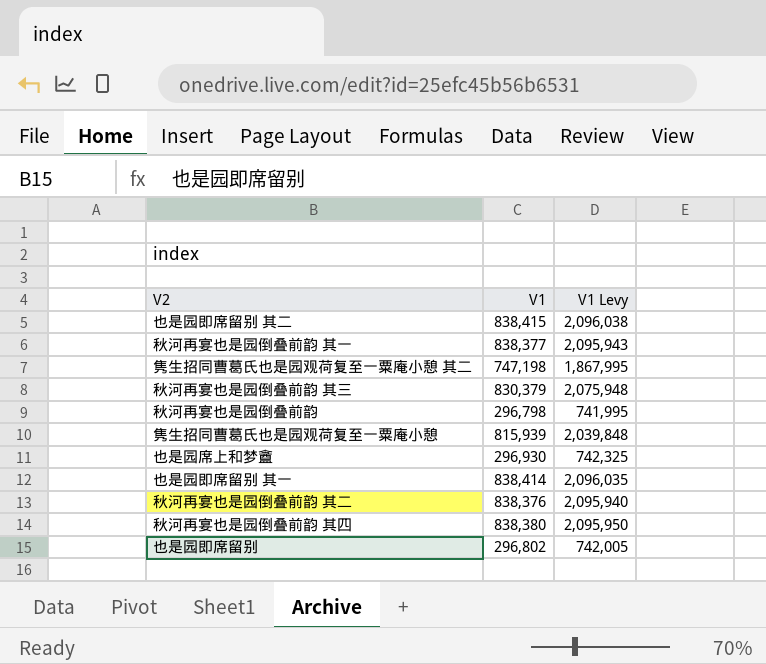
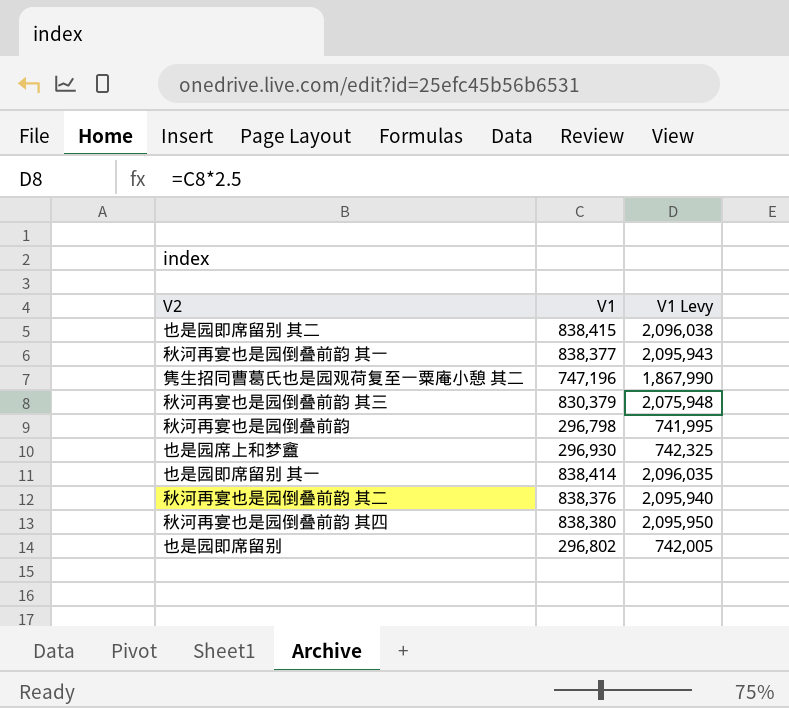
row 隽生招同曹葛氏也是园观荷复至一粟庵小憩: 815,939 | 2,039,848 -> none
隽生招同曹葛氏也是园观荷复至一粟庵小憩 其二 | V1: 747,198 -> 747,196
隽生招同曹葛氏也是园观荷复至一粟庵小憩 其二 | V1 Levy: 1,867,995 -> 1,867,990

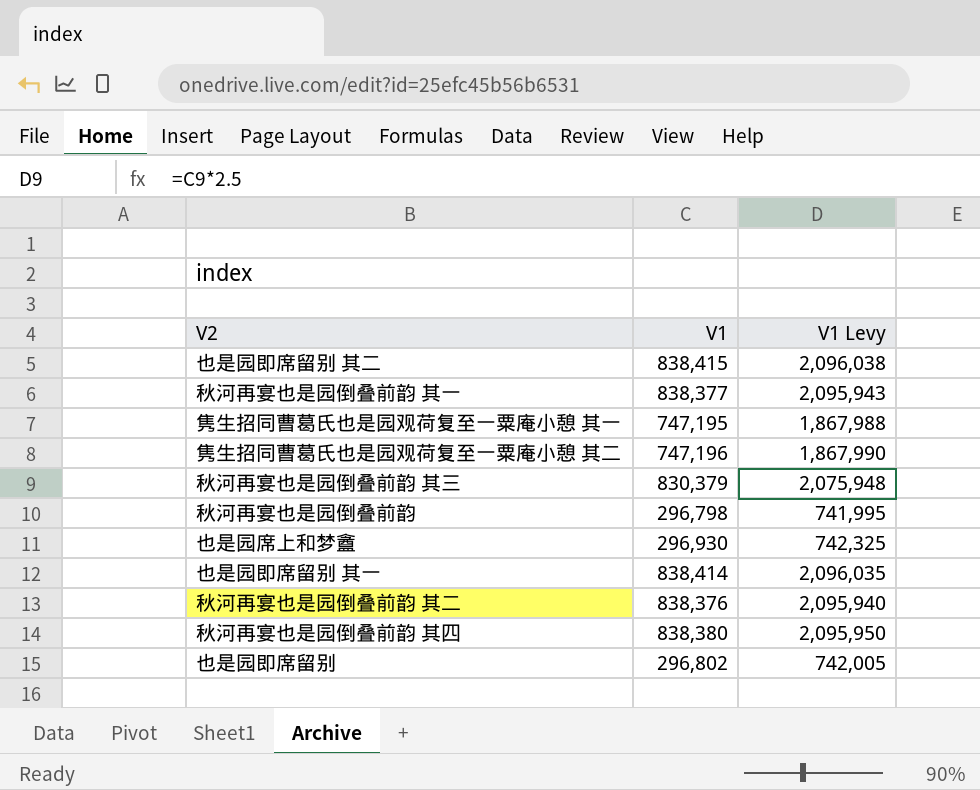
row 隽生招同曹葛氏也是园观荷复至一粟庵小憩 其一: none -> 747,195 | 1,867,988

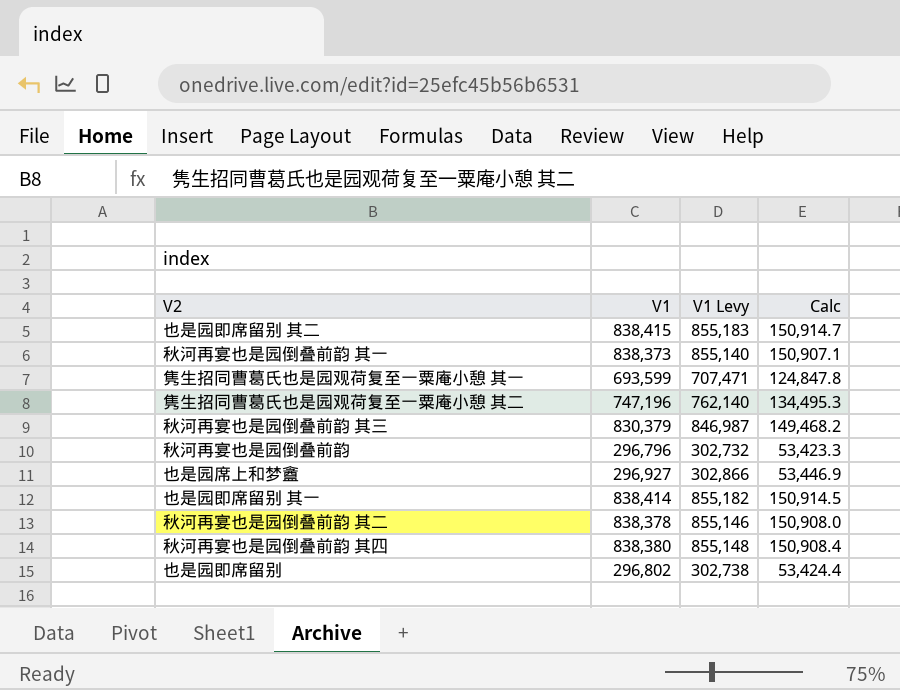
column V1 Levy | formula: [V1] * 2.5 -> [V1] * 1.02
column Calc | formula: none -> [V1] * 0.18
秋河再宴也是园倒叠前韵 其一 | V1: 838,377 -> 838,373
隽生招同曹葛氏也是园观荷复至一粟庵小憩 其一 | V1: 747,195 -> 693,599
秋河再宴也是园倒叠前韵 | V1: 296,798 -> 296,796
也是园席上和梦盦 | V1: 296,930 -> 296,927
秋河再宴也是园倒叠前韵 其二 | V1: 838,376 -> 838,378

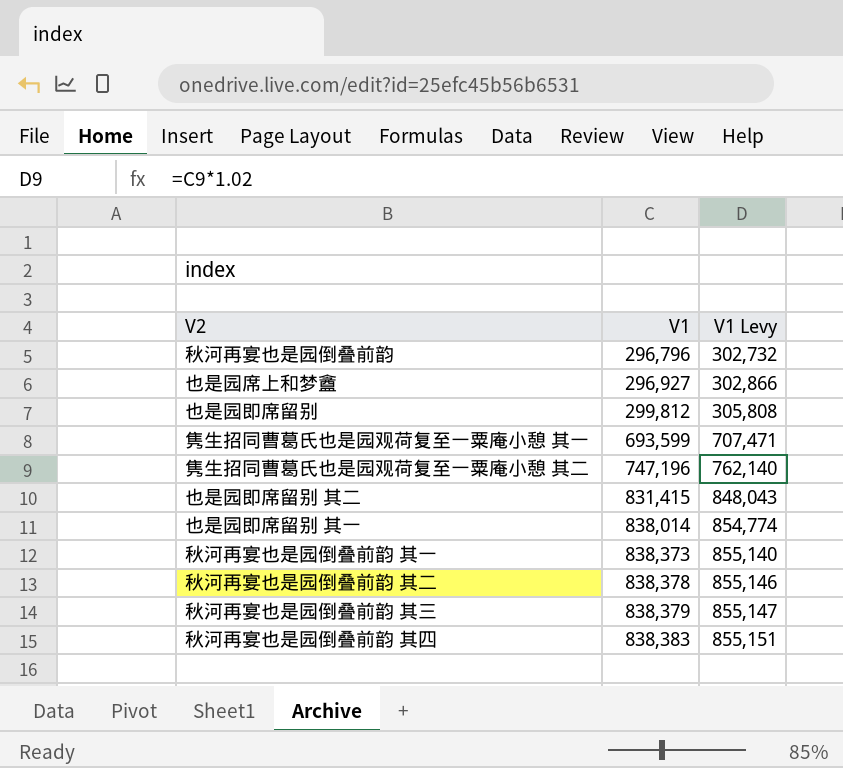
row order: none -> V1 ascending
column Calc | formula: [V1] * 0.18 -> none
也是园即席留别 | V1: 296,802 -> 299,812
也是园即席留别 | V1 Levy: 302,738 -> 305,808
也是园即席留别 其二 | V1: 838,415 -> 831,415
也是园即席留别 其二 | V1 Levy: 855,183 -> 848,043
也是园即席留别 其一 | V1: 838,414 -> 838,014
也是园即席留别 其一 | V1 Levy: 855,182 -> 854,774
秋河再宴也是园倒叠前韵 其三 | V1: 830,379 -> 838,379
秋河再宴也是园倒叠前韵 其三 | V1 Levy: 846,987 -> 855,147
秋河再宴也是园倒叠前韵 其四 | V1: 838,380 -> 838,383
秋河再宴也是园倒叠前韵 其四 | V1 Levy: 855,148 -> 855,151

